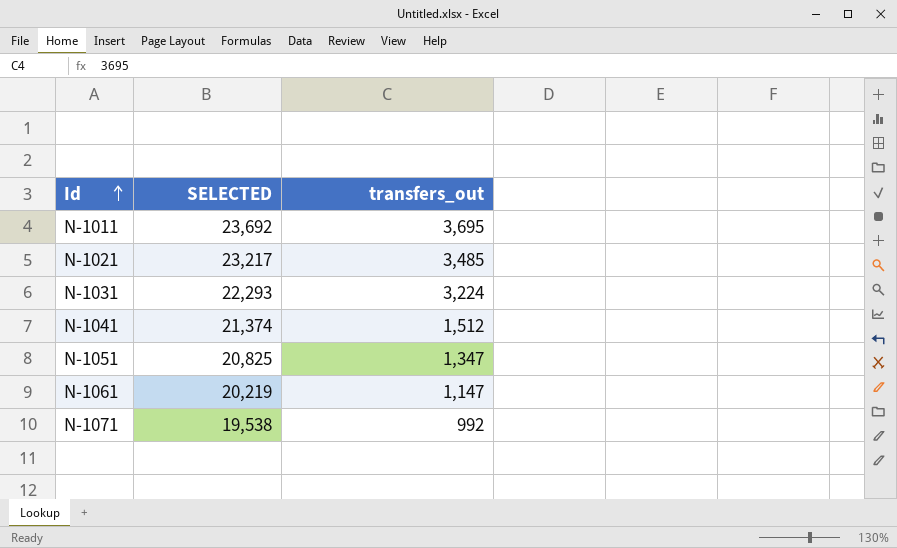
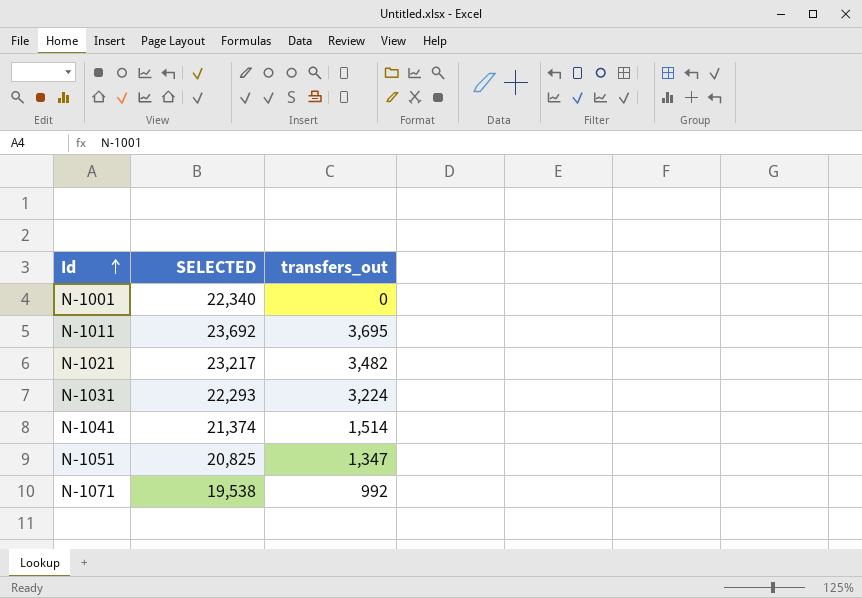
row N-1061: 20,219 | 1,147 -> none
row N-1001: none -> 22,340 | 0
N-1021 | transfers_out: 3,485 -> 3,482
N-1041 | transfers_out: 1,512 -> 1,514

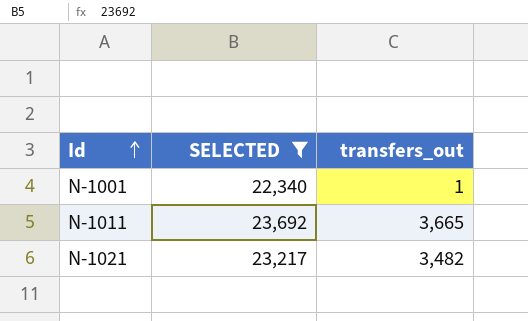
filter: none -> SELECTED >= 22,340
N-1001 | transfers_out: 0 -> 1
N-1011 | transfers_out: 3,695 -> 3,665

